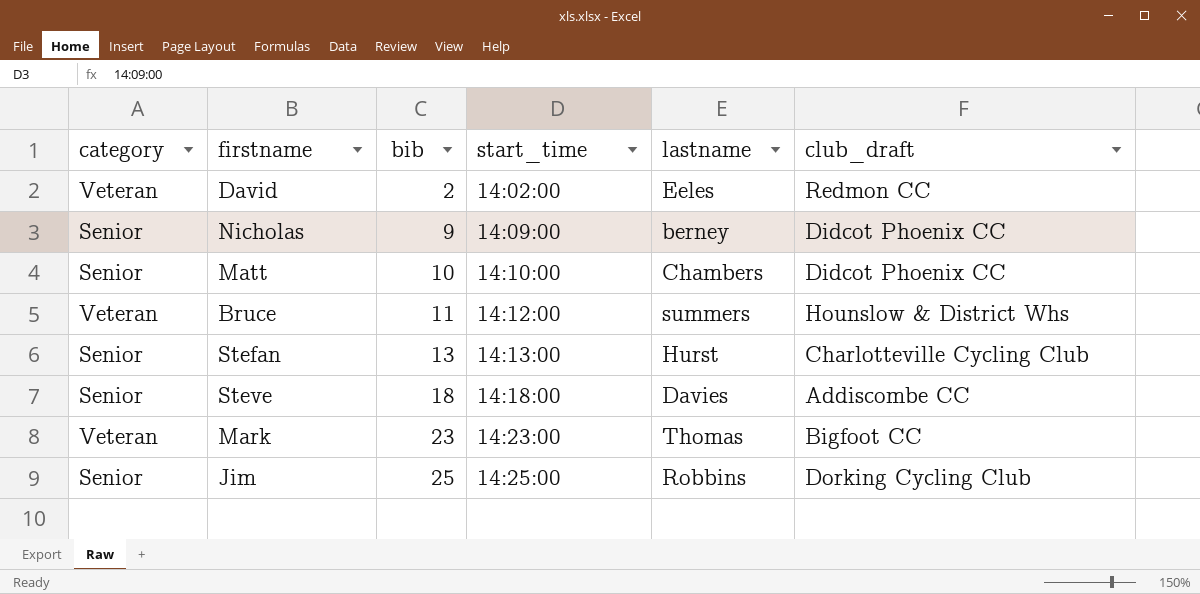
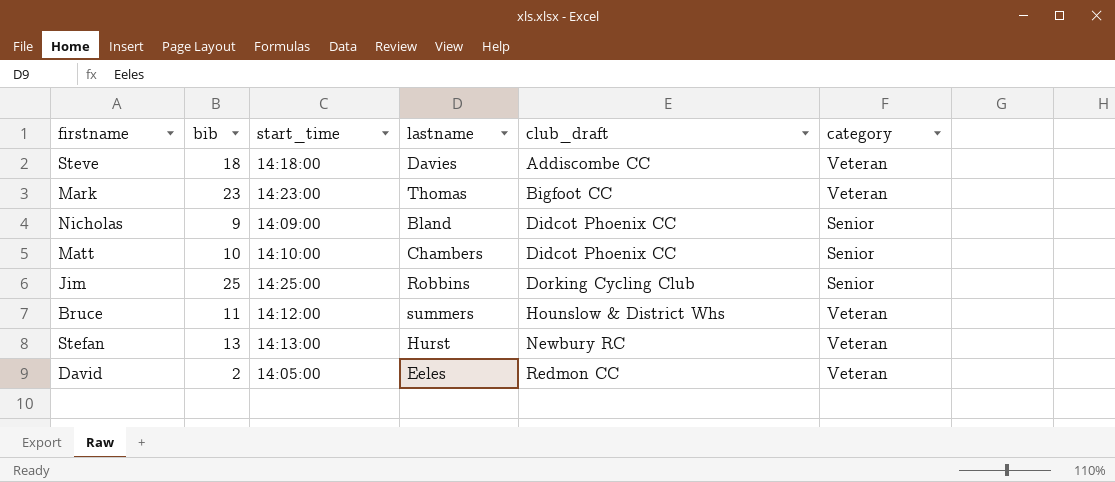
row order: bib ascending -> club_draft ascending
column category | position: 1 -> 6
Steve | category: Senior -> Veteran
Nicholas | lastname: berney -> Bland
Stefan | club_draft: Charlotteville Cycling Club -> Newbury RC
Stefan | category: Senior -> Veteran
David | start_time: 14:02:00 -> 14:05:00

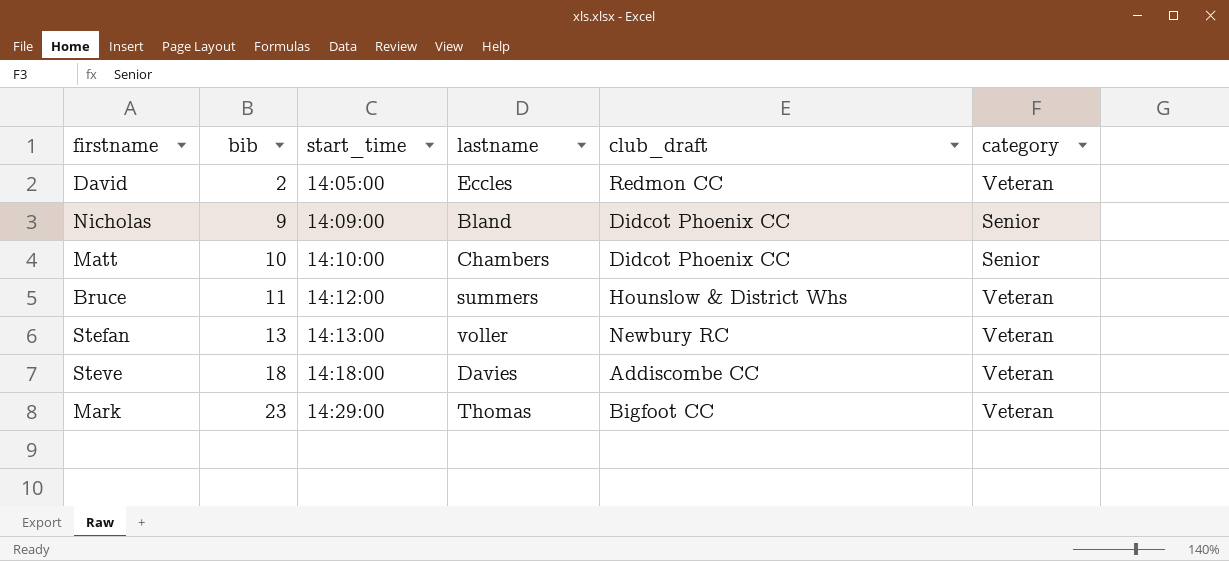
row order: club_draft ascending -> bib ascending
row Jim: 25 | 14:25:00 | Robbins | Dorking Cycling Club | Senior -> none
David | lastname: Eeles -> Eccles
Stefan | lastname: Hurst -> voller
Mark | start_time: 14:23:00 -> 14:29:00

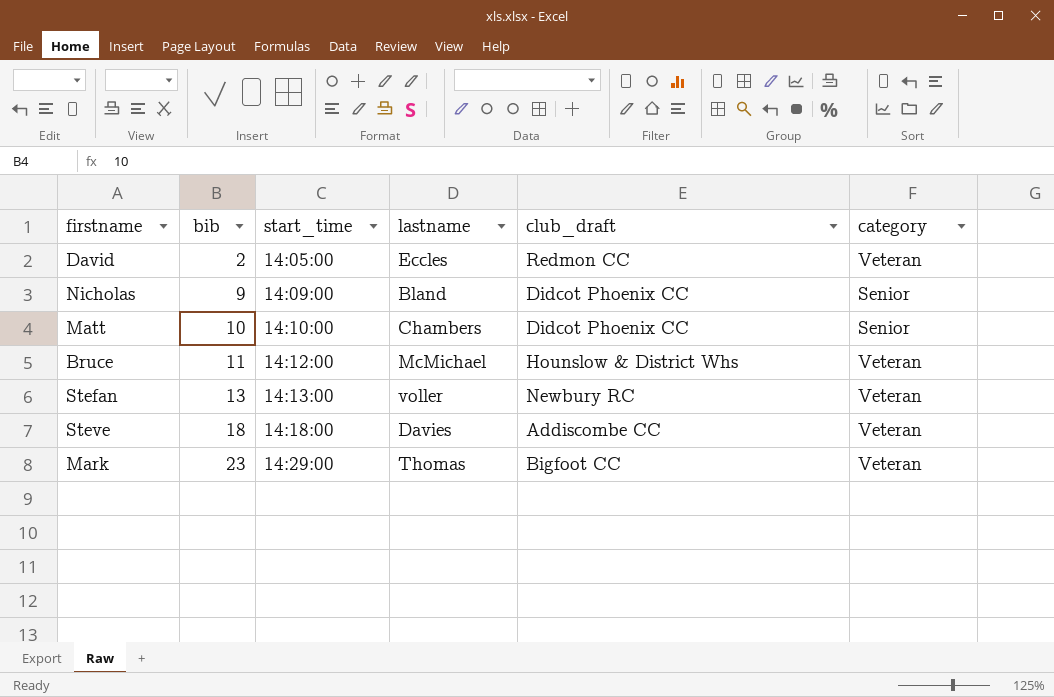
Bruce | lastname: summers -> McMichael

